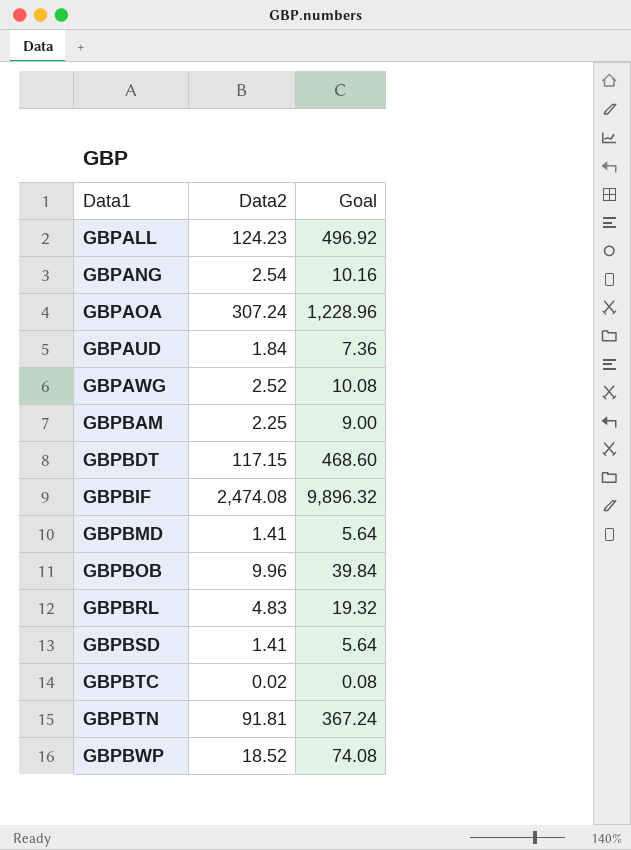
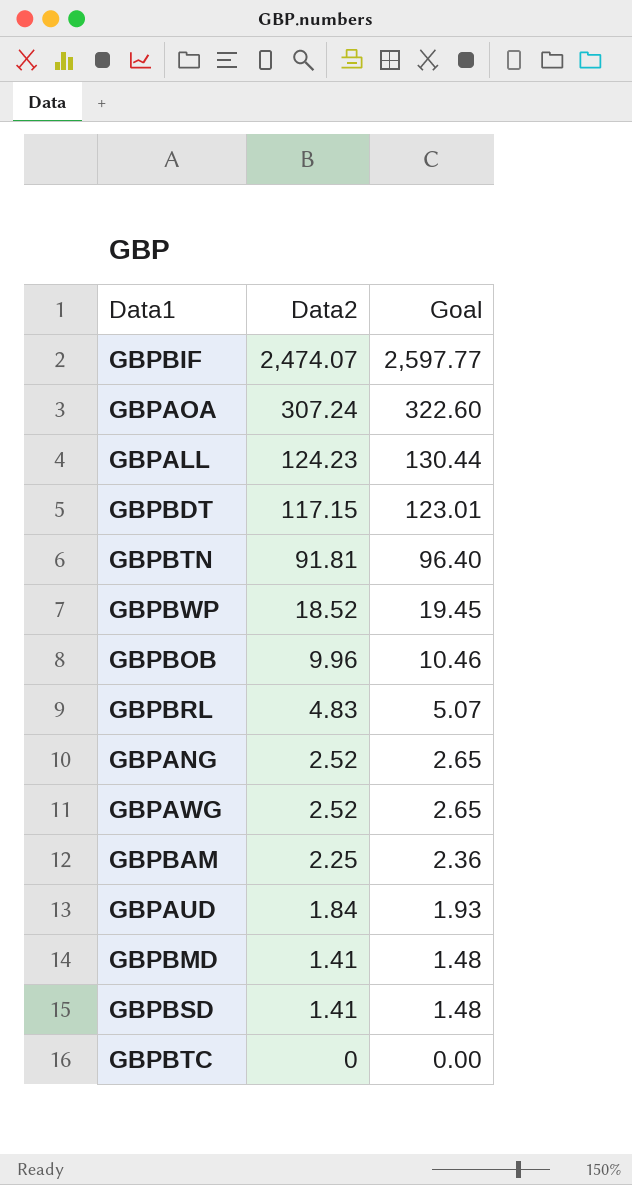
row order: Data1 ascending -> Data2 descending
column Goal | formula: [Data2] * 4 -> [Data2] * 1.05
GBPBIF | Data2: 2,474.08 -> 2,474.07
GBPANG | Data2: 2.54 -> 2.52
GBPBTC | Data2: 0.02 -> 0

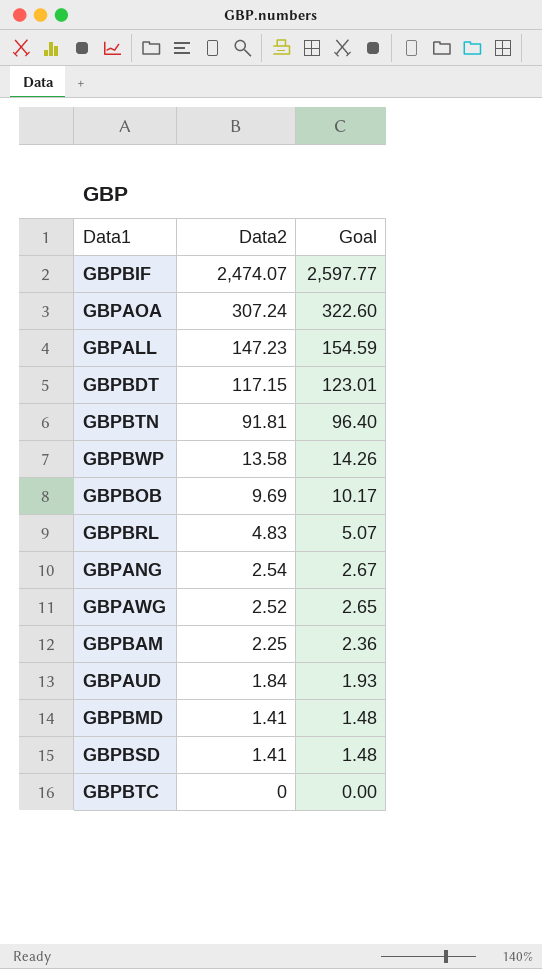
GBPALL | Data2: 124.23 -> 147.23
GBPALL | Goal: 130.44 -> 154.59
GBPBWP | Data2: 18.52 -> 13.58
GBPBWP | Goal: 19.45 -> 14.26
GBPBOB | Data2: 9.96 -> 9.69
GBPBOB | Goal: 10.46 -> 10.17
GBPANG | Data2: 2.52 -> 2.54
GBPANG | Goal: 2.65 -> 2.67

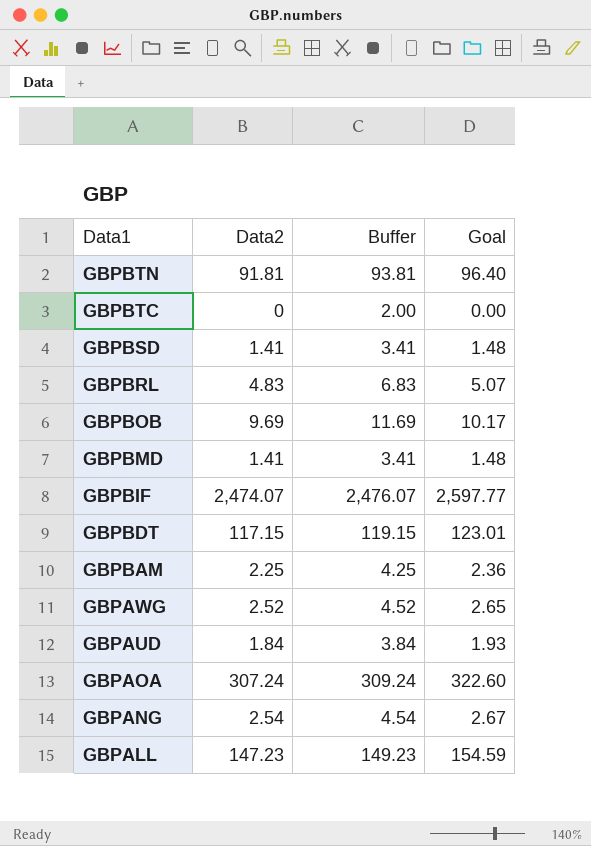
row order: Data2 descending -> Data1 descending
column Buffer | formula: none -> [Data2] + 2
row GBPBWP: 13.58 | 14.26 -> none

